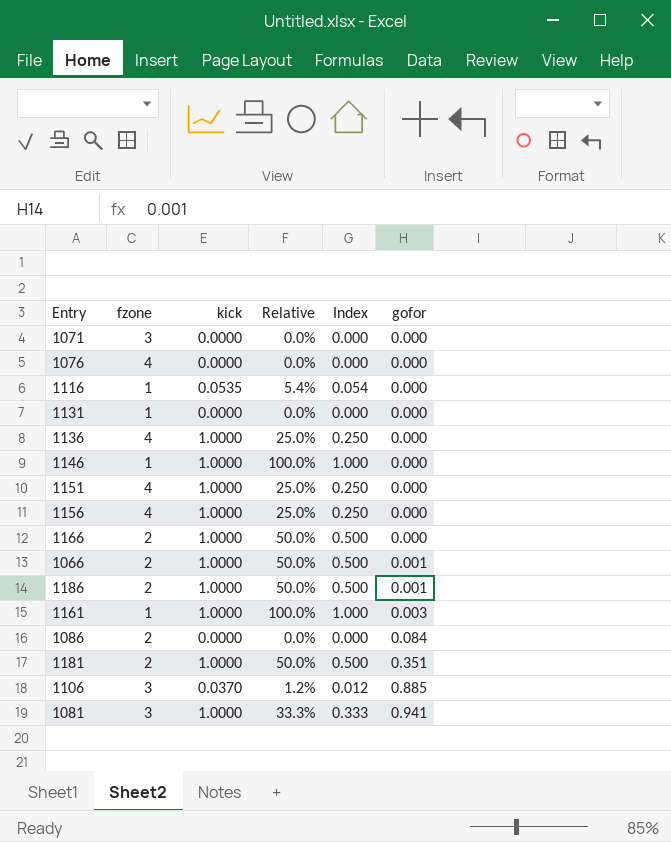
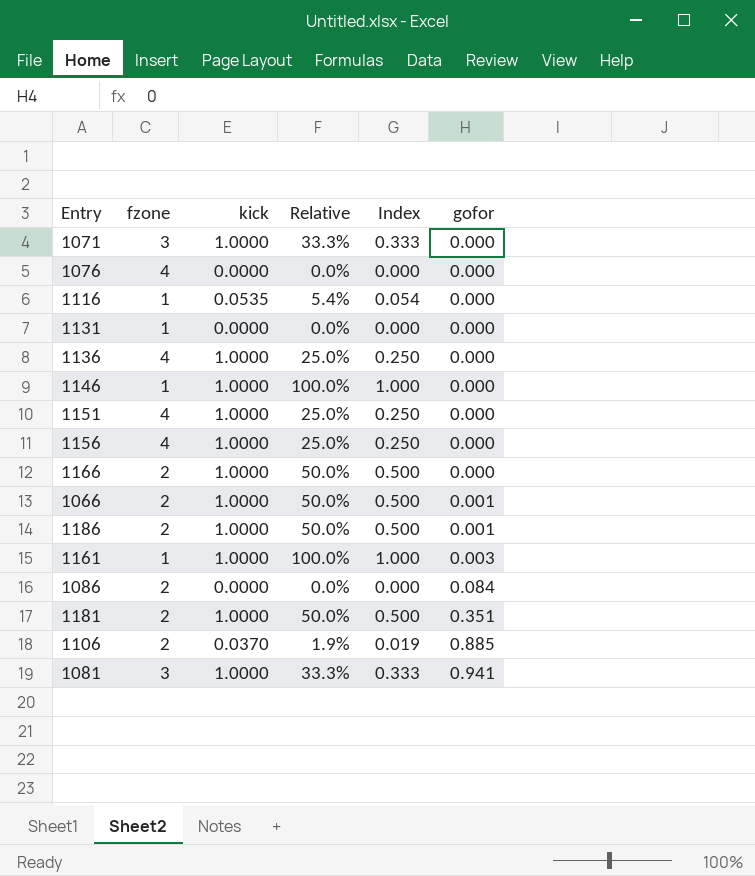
1071 | kick: 0.0000 -> 1.0000
1071 | Relative: 0.0% -> 33.3%
1071 | Index: 0.000 -> 0.333
1106 | fzone: 3 -> 2
1106 | Relative: 1.2% -> 1.9%
1106 | Index: 0.012 -> 0.019

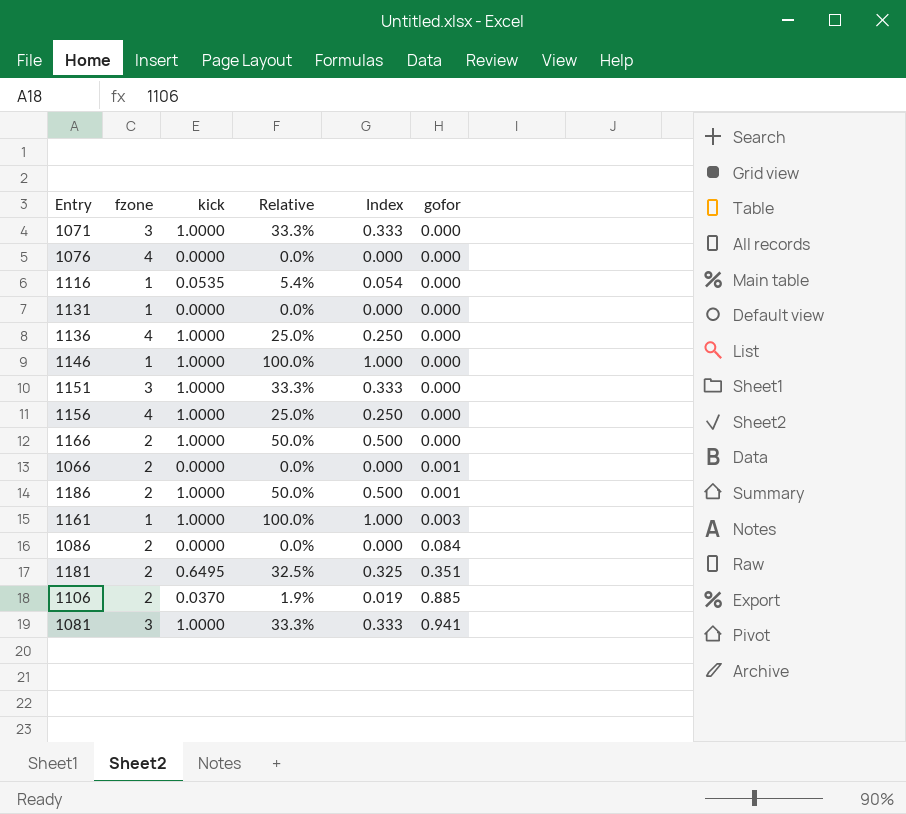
1151 | fzone: 4 -> 3
1151 | Relative: 25.0% -> 33.3%
1151 | Index: 0.250 -> 0.333
1066 | kick: 1.0000 -> 0.0000
1066 | Relative: 50.0% -> 0.0%
1066 | Index: 0.500 -> 0.000
1181 | kick: 1.0000 -> 0.6495
1181 | Relative: 50.0% -> 32.5%
1181 | Index: 0.500 -> 0.325

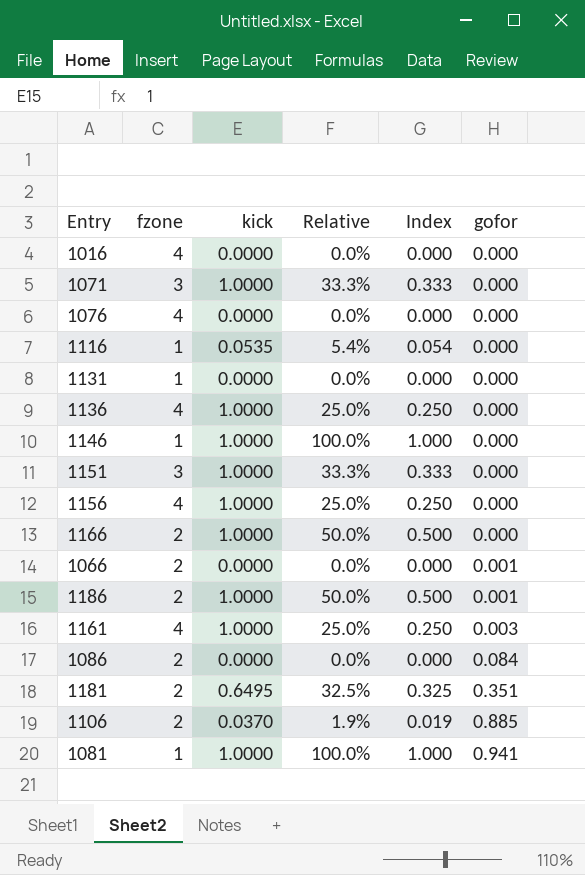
row 1016: none -> 4 | 0.0000 | 0.0% | 0.000 | 0.000
1161 | fzone: 1 -> 4
1161 | Relative: 100.0% -> 25.0%
1161 | Index: 1.000 -> 0.250
1081 | fzone: 3 -> 1
1081 | Relative: 33.3% -> 100.0%
1081 | Index: 0.333 -> 1.000

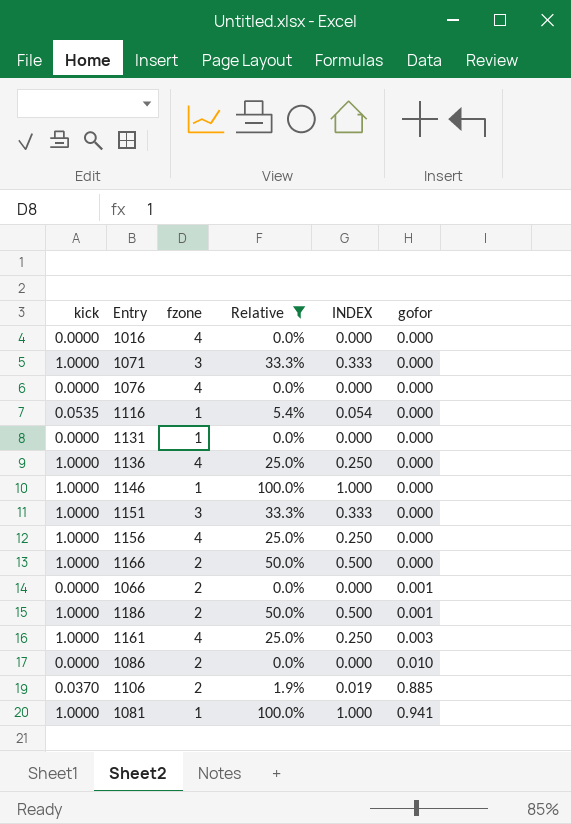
filter: none -> Relative != 32.5%
column kick | position: 3 -> 1
column name: Index -> INDEX
1086 | gofor: 0.084 -> 0.010

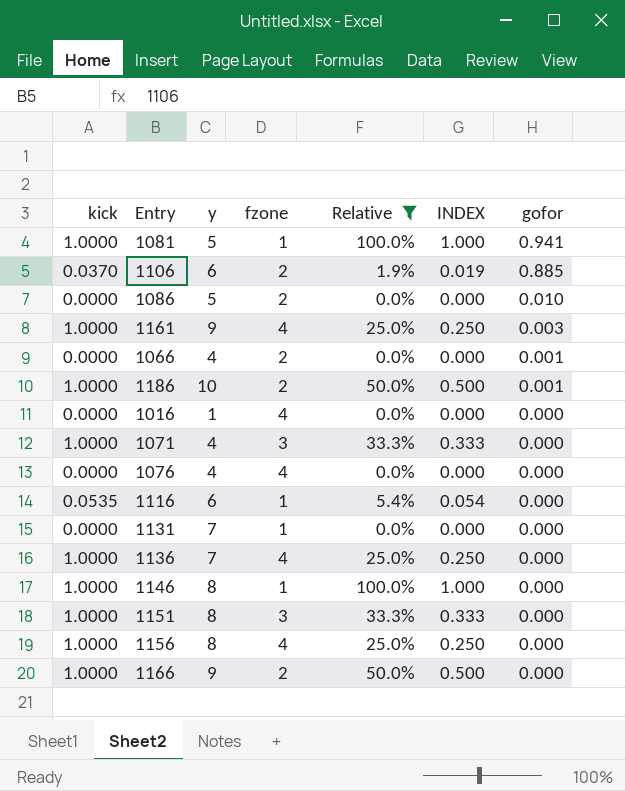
row order: gofor ascending -> gofor descending
column y | position: none -> 3

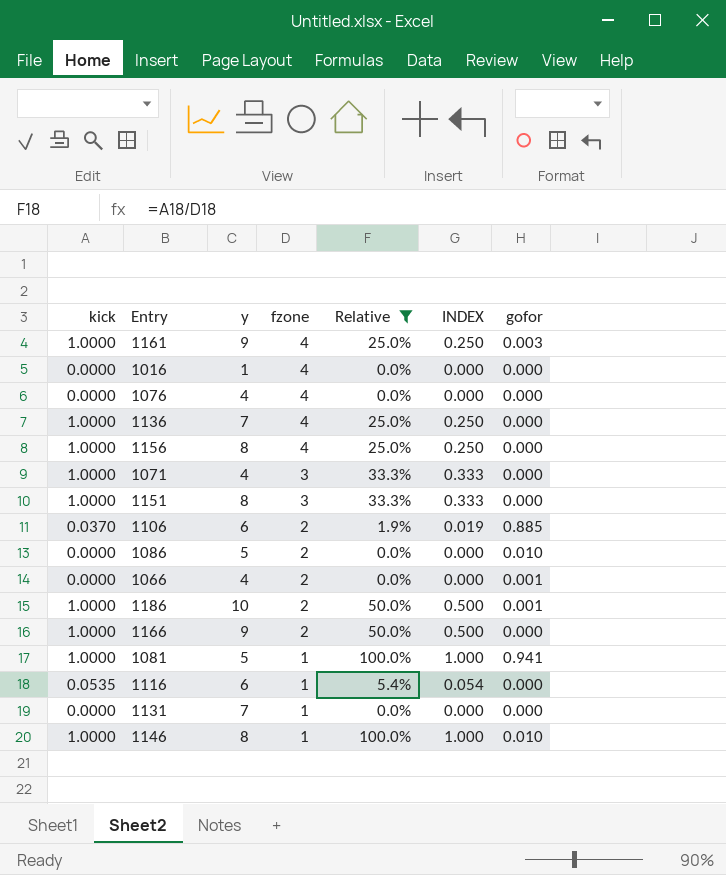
row order: gofor descending -> fzone descending
1146 | gofor: 0.000 -> 0.010

